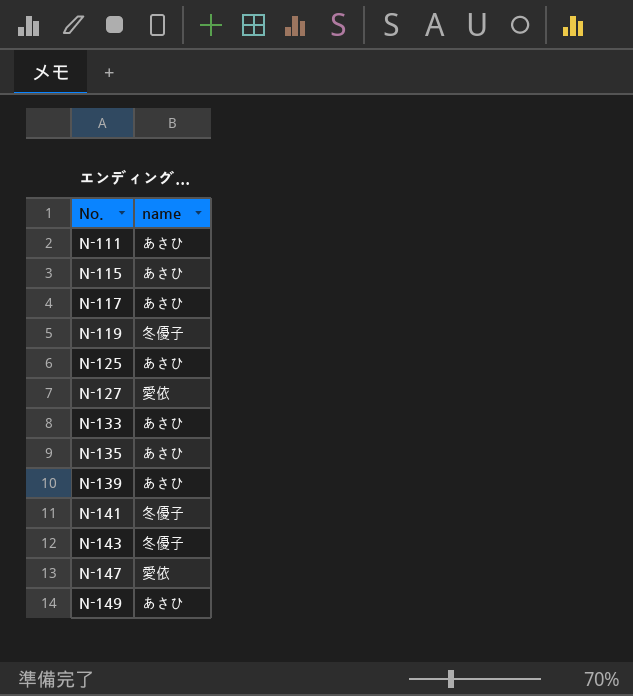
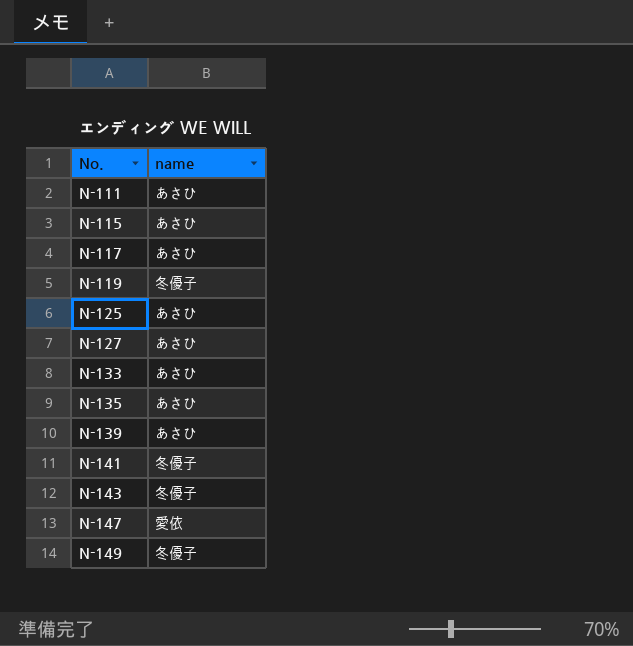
N-127 | name: 愛依 -> あさひ
N-149 | name: あさひ -> 冬優子

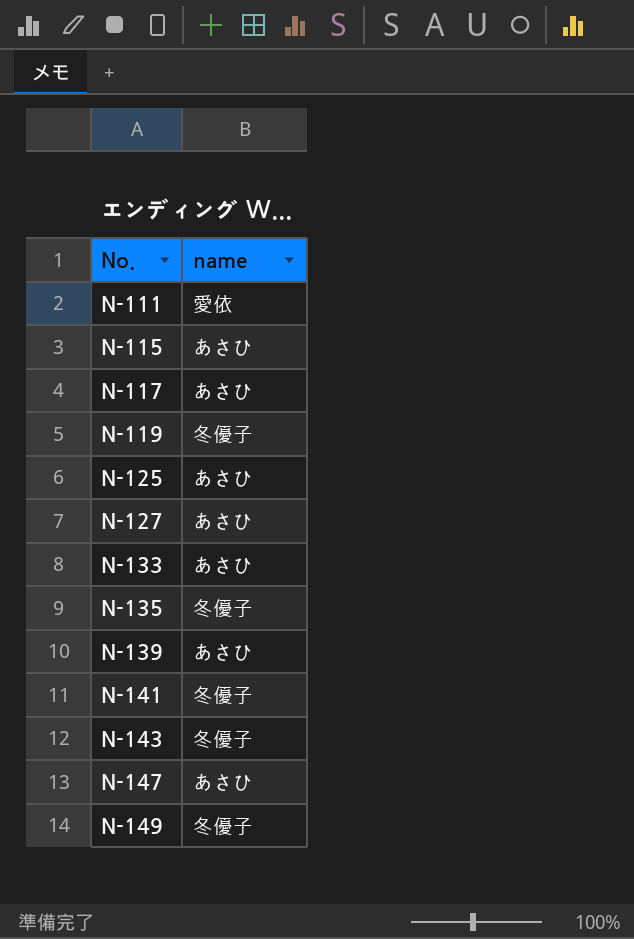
N-111 | name: あさひ -> 愛依
N-135 | name: あさひ -> 冬優子
N-147 | name: 愛依 -> あさひ

